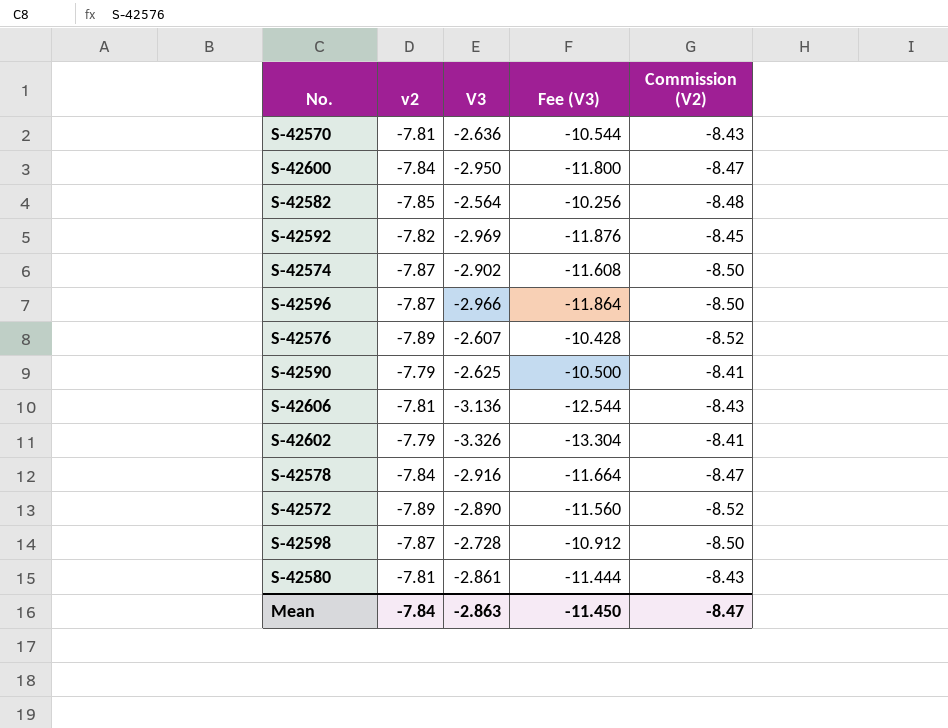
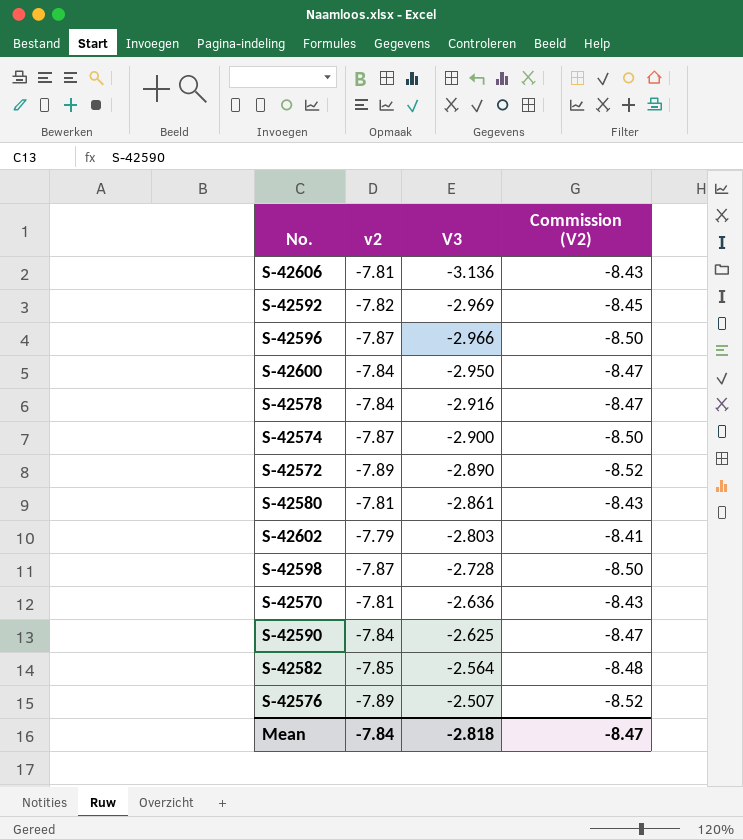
row order: none -> V3 ascending
column Fee (V3) | formula: [V3] * 4 -> none
S-42574 | V3: -2.902 -> -2.900
S-42602 | V3: -3.326 -> -2.803
S-42590 | v2: -7.79 -> -7.84
S-42590 | Commission (V2): -8.41 -> -8.47
S-42576 | V3: -2.607 -> -2.507
Mean | V3: -2.863 -> -2.818

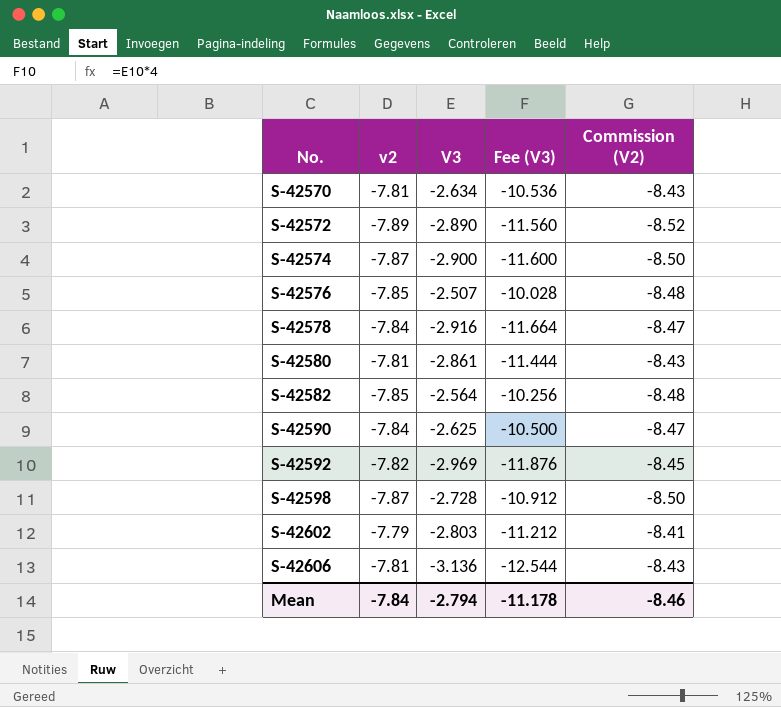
row order: V3 ascending -> No. ascending
column Fee (V3) | formula: none -> [V3] * 4
row S-42596: -7.87 | -2.966 | -8.50 -> none
row S-42600: -7.84 | -2.950 | -8.47 -> none
S-42570 | V3: -2.636 -> -2.634
S-42576 | v2: -7.89 -> -7.85
S-42576 | Commission (V2): -8.52 -> -8.48
Mean | V3: -2.818 -> -2.794
Mean | Commission (V2): -8.47 -> -8.46

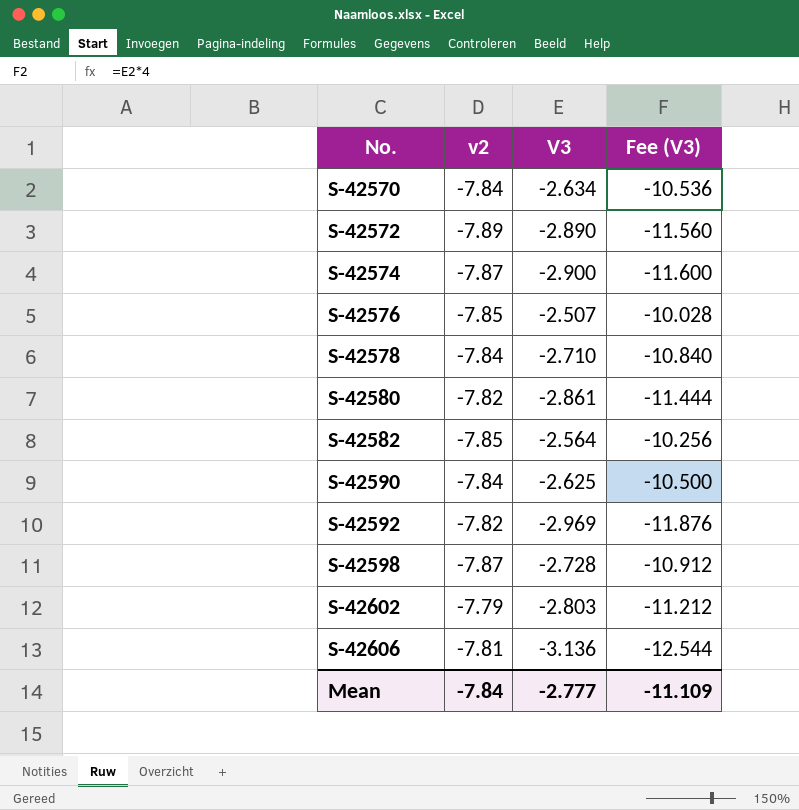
column Commission (V2) | formula: [v2] * 1.08 -> none
S-42570 | v2: -7.81 -> -7.84
S-42578 | V3: -2.916 -> -2.710
S-42578 | Fee (V3): -11.664 -> -10.840
S-42580 | v2: -7.81 -> -7.82
Mean | V3: -2.794 -> -2.777
Mean | Fee (V3): -11.178 -> -11.109

